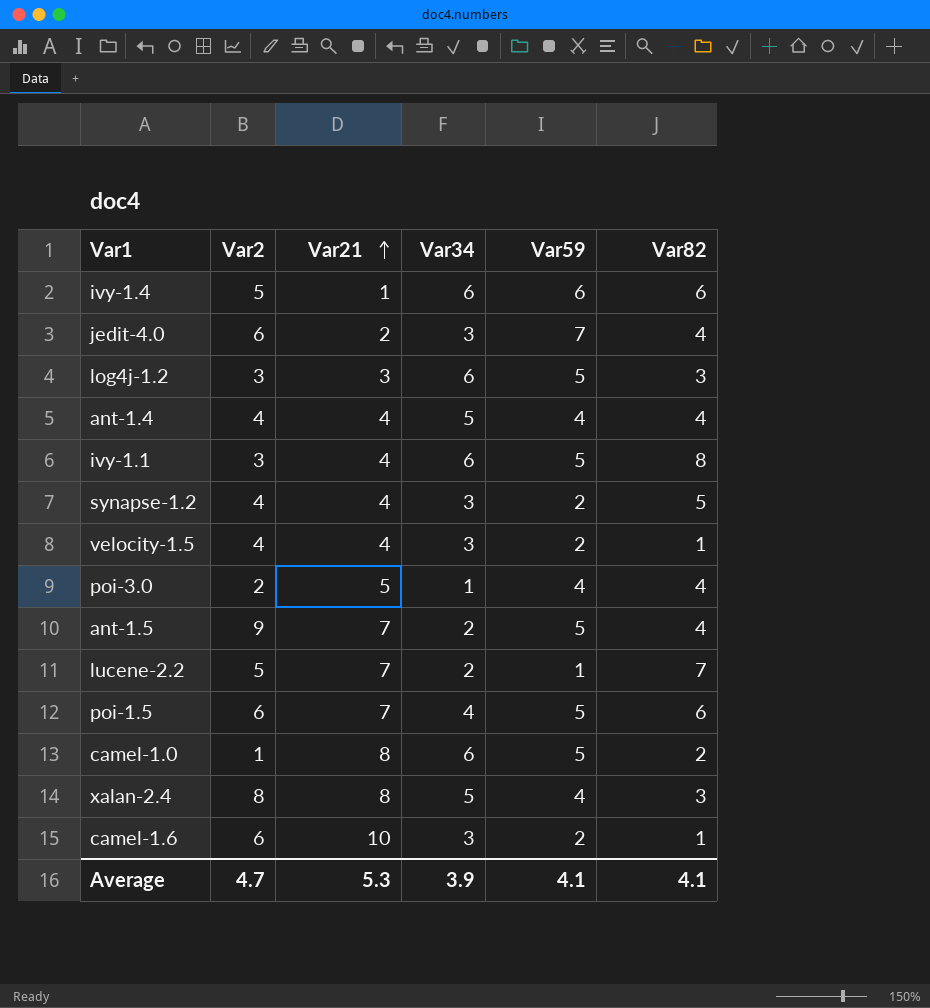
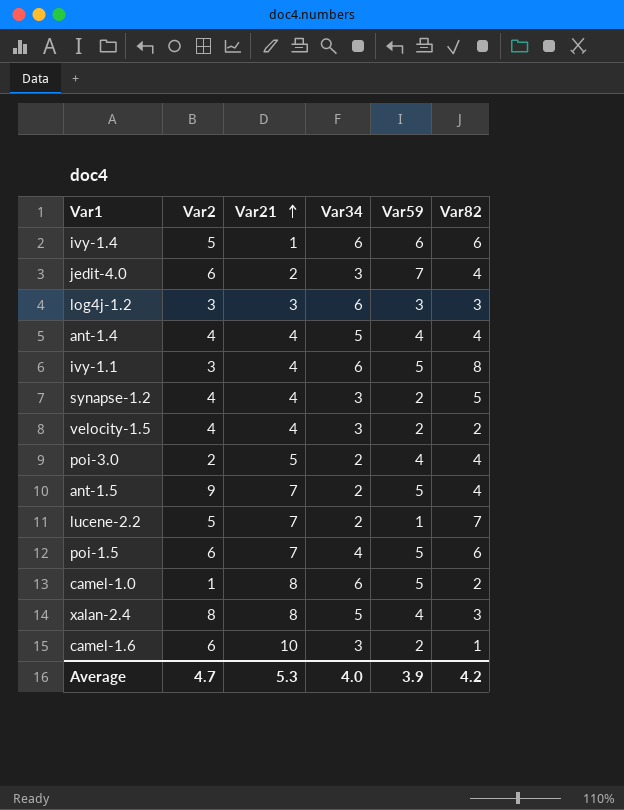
log4j-1.2 | Var59: 5 -> 3
velocity-1.5 | Var82: 1 -> 2
poi-3.0 | Var34: 1 -> 2
Average | Var34: 3.9 -> 4.0
Average | Var59: 4.1 -> 3.9
Average | Var82: 4.1 -> 4.2

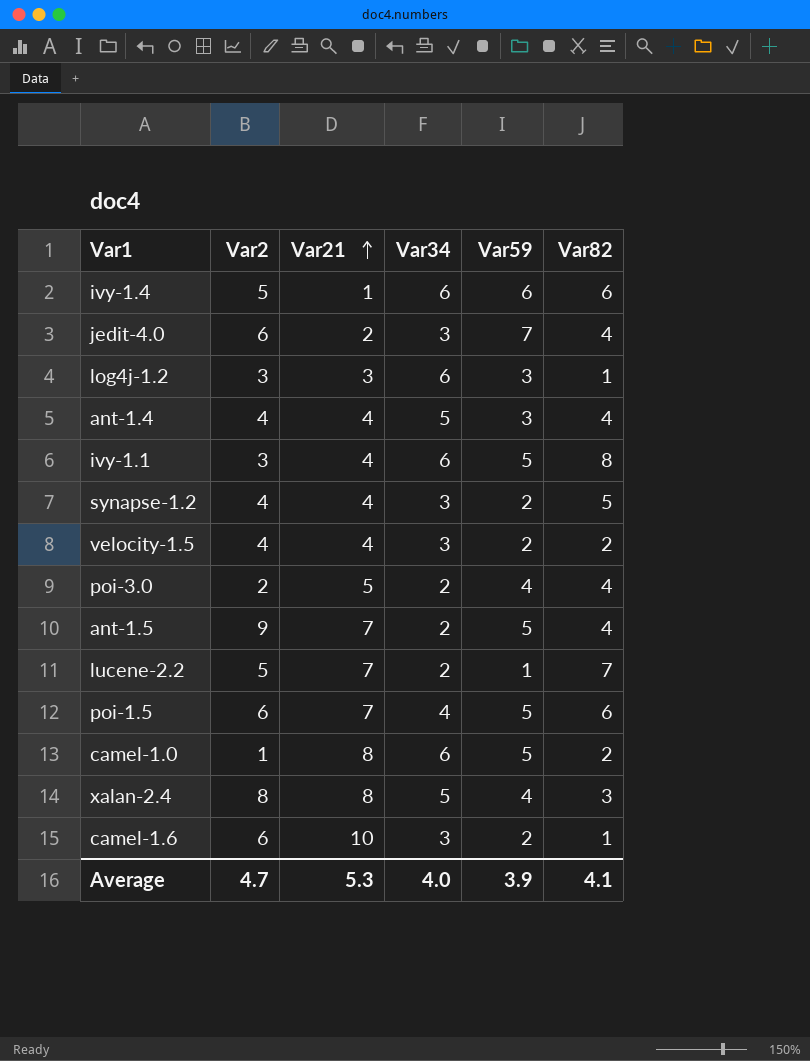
log4j-1.2 | Var82: 3 -> 1
ant-1.4 | Var59: 4 -> 3
Average | Var82: 4.2 -> 4.1

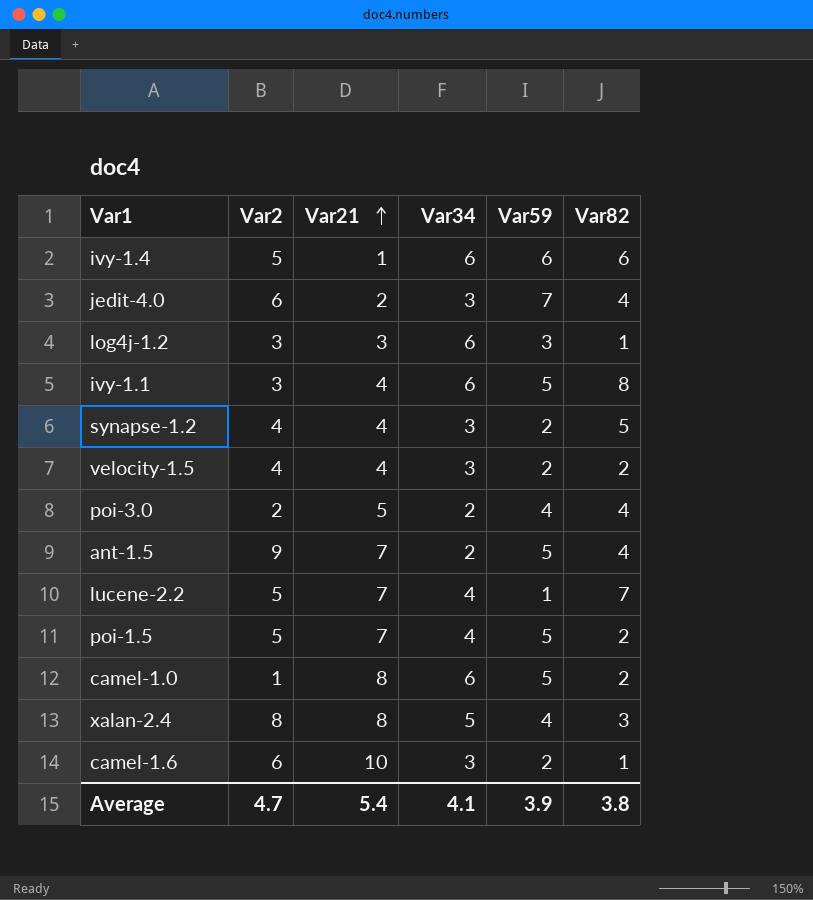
row ant-1.4: 4 | 4 | 5 | 3 | 4 -> none
lucene-2.2 | Var34: 2 -> 4
poi-1.5 | Var2: 6 -> 5
poi-1.5 | Var82: 6 -> 2
Average | Var21: 5.3 -> 5.4
Average | Var34: 4.0 -> 4.1
Average | Var82: 4.1 -> 3.8

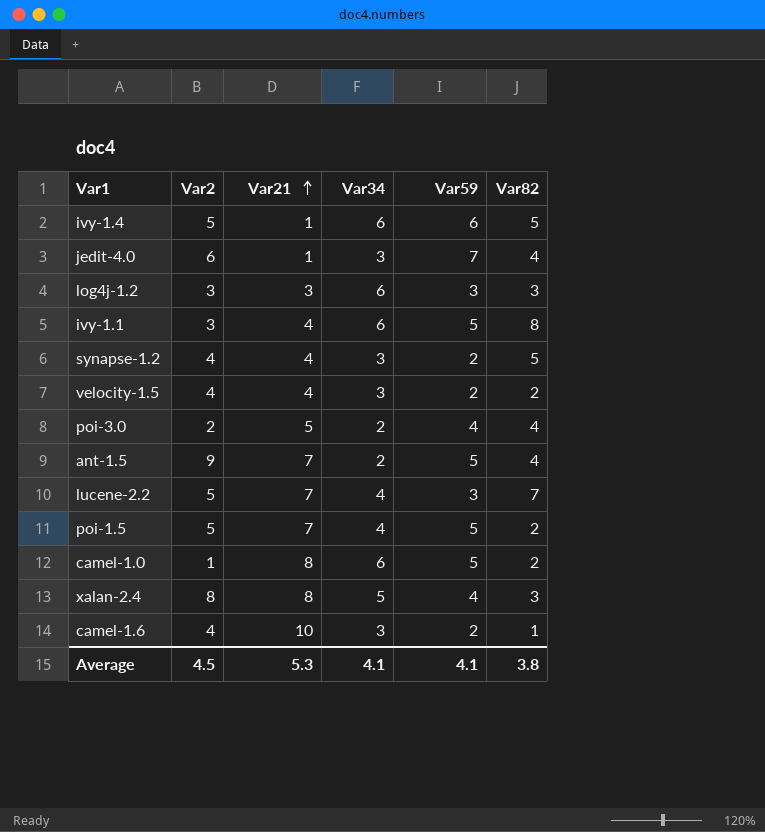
ivy-1.4 | Var82: 6 -> 5
jedit-4.0 | Var21: 2 -> 1
log4j-1.2 | Var82: 1 -> 3
lucene-2.2 | Var59: 1 -> 3
camel-1.6 | Var2: 6 -> 4
Average | Var2: 4.7 -> 4.5
Average | Var21: 5.4 -> 5.3
Average | Var59: 3.9 -> 4.1

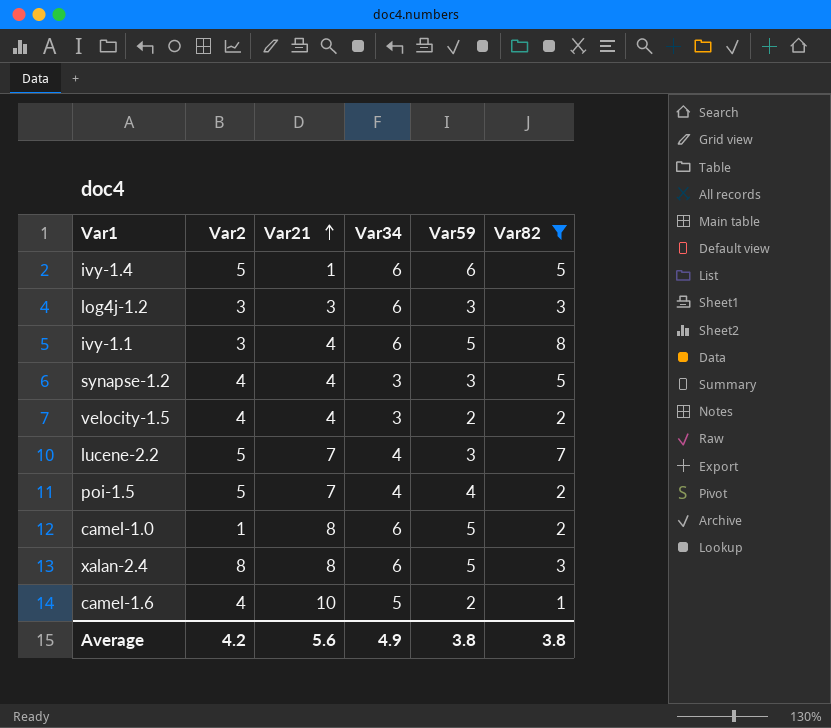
filter: none -> Var82 != 4
synapse-1.2 | Var59: 2 -> 3
poi-1.5 | Var59: 5 -> 4
xalan-2.4 | Var34: 5 -> 6
xalan-2.4 | Var59: 4 -> 5
camel-1.6 | Var34: 3 -> 5
Average | Var2: 4.5 -> 4.2
Average | Var21: 5.3 -> 5.6
Average | Var34: 4.1 -> 4.9
Average | Var59: 4.1 -> 3.8

